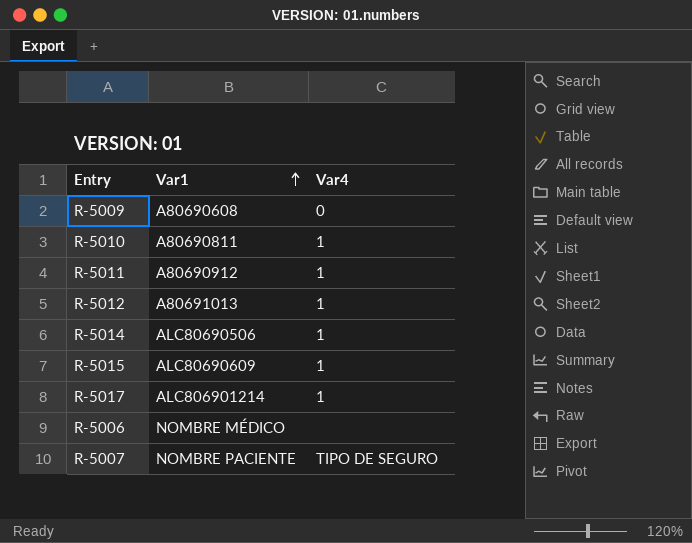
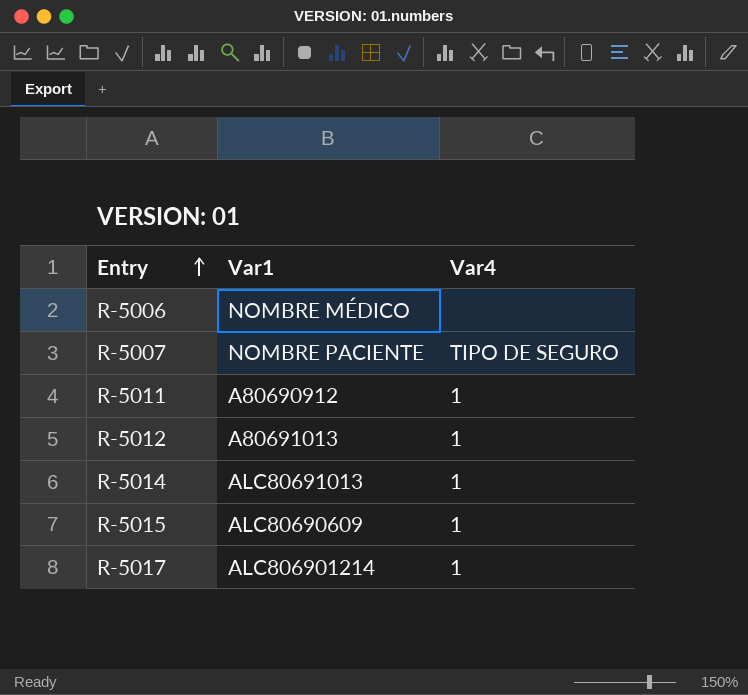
row order: Var1 ascending -> Entry ascending
row R-5009: A80690608 | 0 -> none
row R-5010: A80690811 | 1 -> none
R-5014 | Var1: ALC80690506 -> ALC80691013

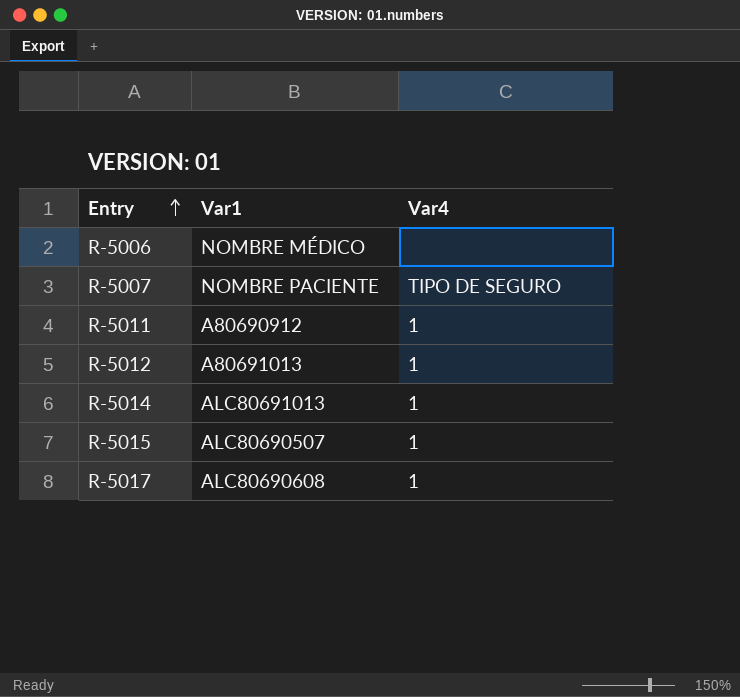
R-5015 | Var1: ALC80690609 -> ALC80690507
R-5017 | Var1: ALC806901214 -> ALC80690608

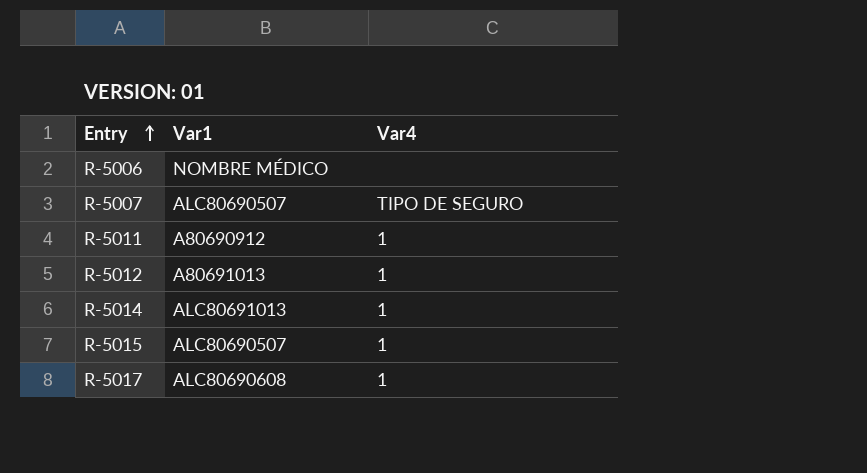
R-5007 | Var1: NOMBRE PACIENTE -> ALC80690507

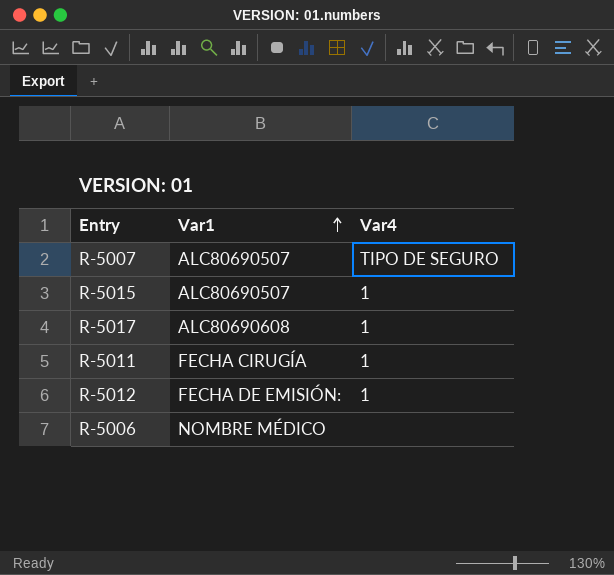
row order: Entry ascending -> Var1 ascending
row R-5014: ALC80691013 | 1 -> none
R-5011 | Var1: A80690912 -> FECHA CIRUGÍA
R-5012 | Var1: A80691013 -> FECHA DE EMISIÓN:

